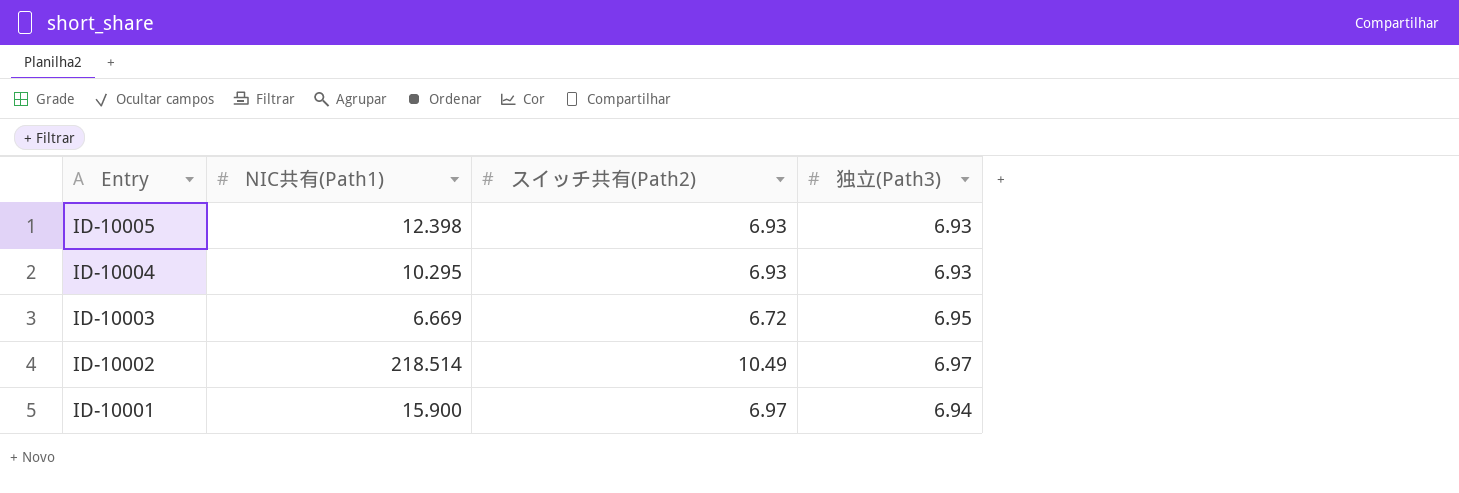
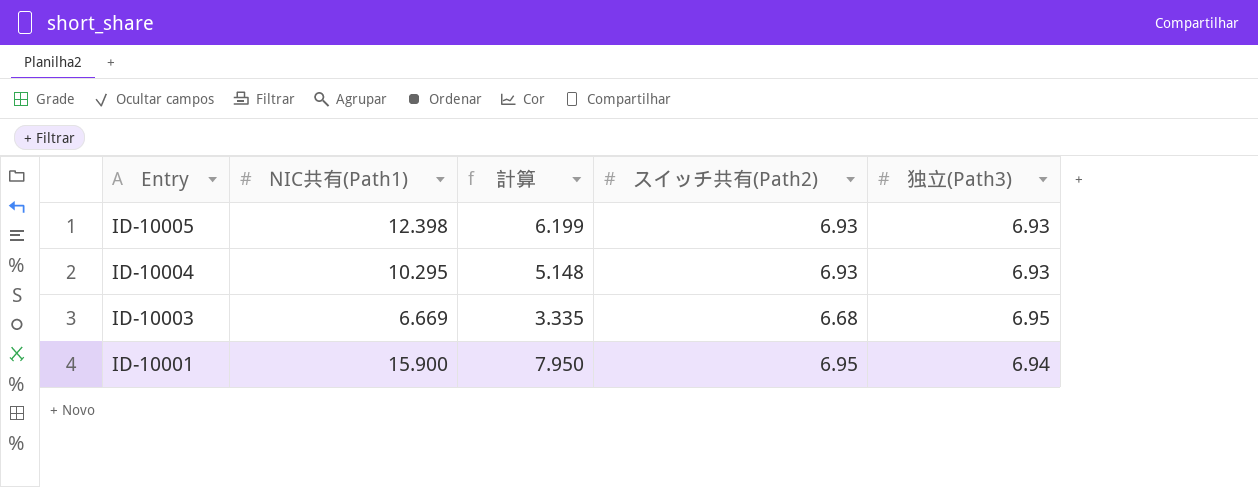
column 計算 | formula: none -> [NIC共有(Path1)] * 0.5
row ID-10002: 218.514 | 10.49 | 6.97 -> none
ID-10003 | スイッチ共有(Path2): 6.72 -> 6.68
ID-10001 | スイッチ共有(Path2): 6.97 -> 6.95

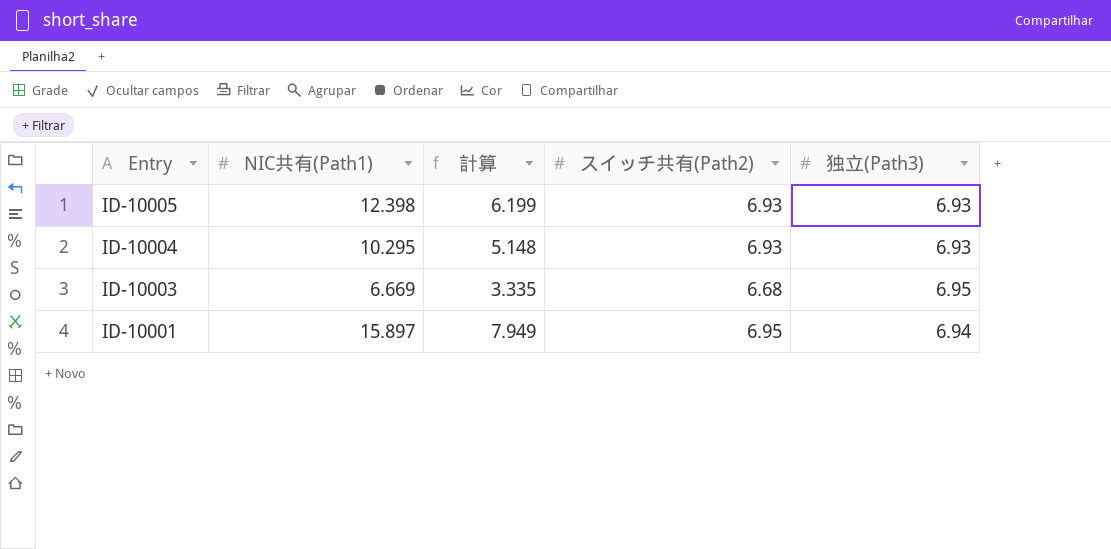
ID-10001 | NIC共有(Path1): 15.900 -> 15.897
ID-10001 | 計算: 7.950 -> 7.949

